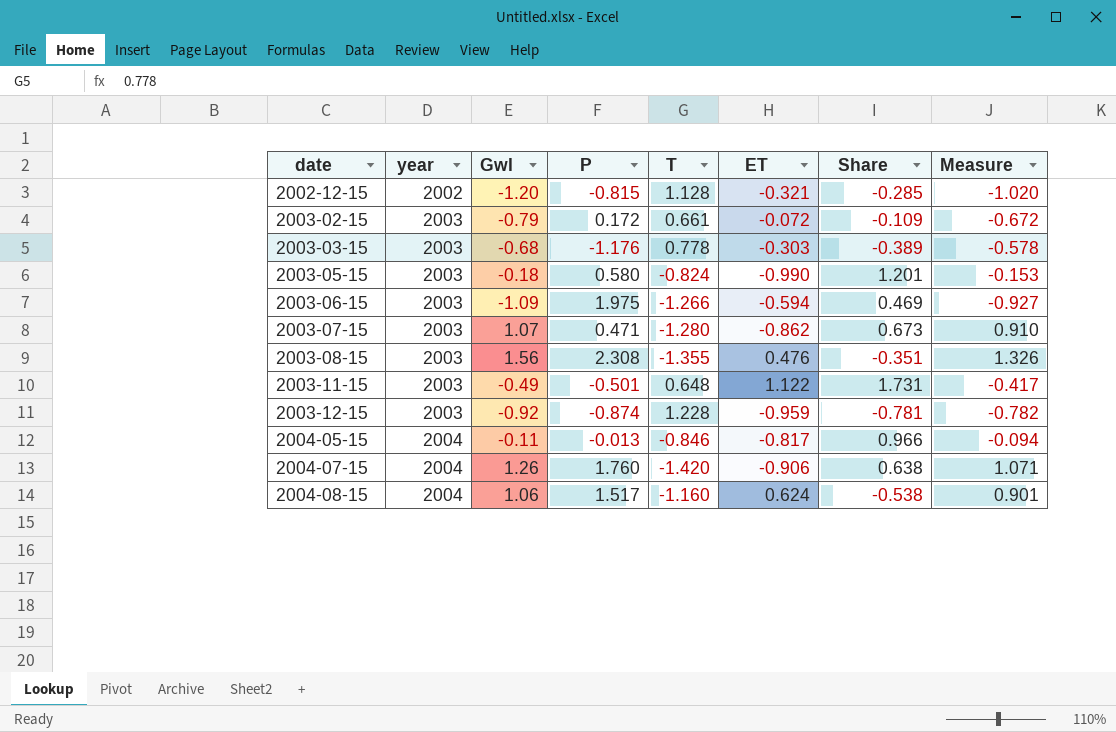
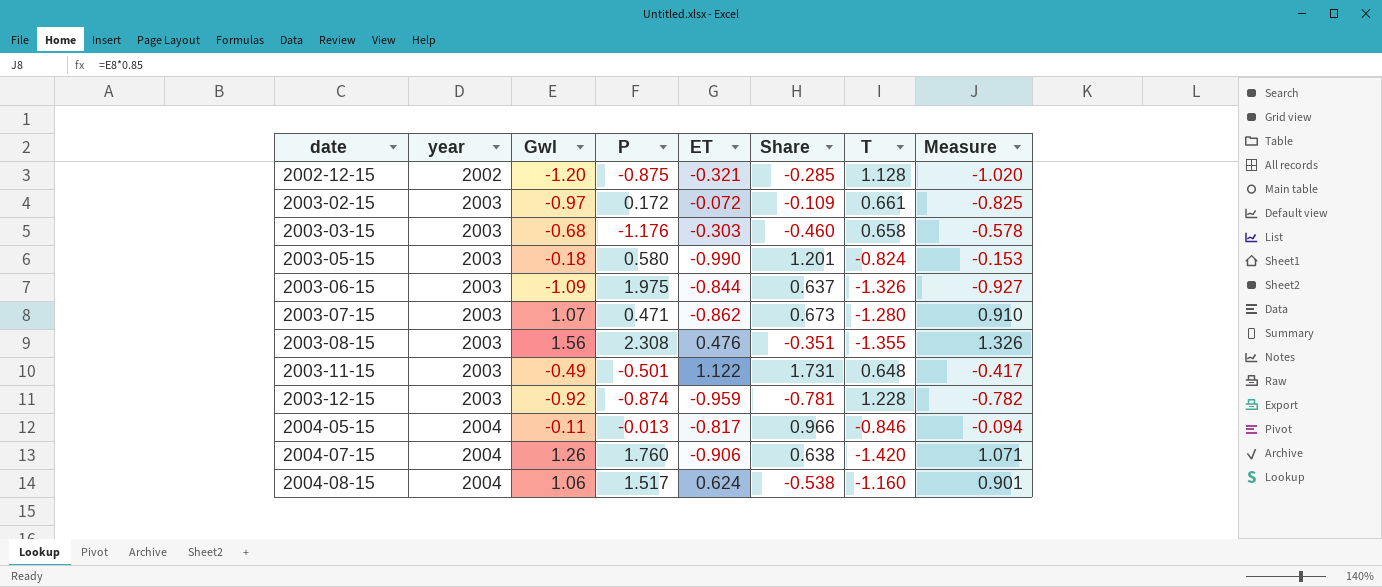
column T | position: 5 -> 7
2002-12-15 | P: -0.815 -> -0.875
2003-02-15 | Gwl: -0.79 -> -0.97
2003-02-15 | Measure: -0.672 -> -0.825
2003-03-15 | Share: -0.389 -> -0.460
2003-03-15 | T: 0.778 -> 0.658
2003-06-15 | ET: -0.594 -> -0.844
2003-06-15 | Share: 0.469 -> 0.637
2003-06-15 | T: -1.266 -> -1.326

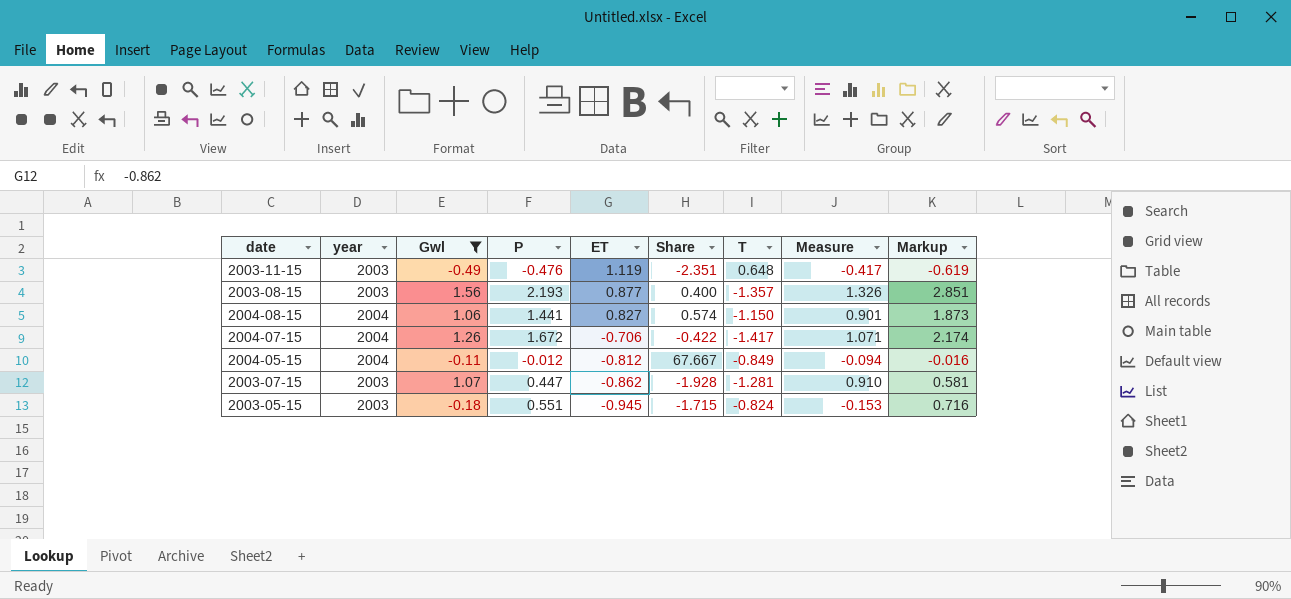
filter: none -> Gwl >= -0.49
row order: date ascending -> ET descending
column Share | formula: [ET] / [T] -> [ET] / [P]
column Markup | formula: none -> [P] * 1.3
2003-11-15 | P: -0.501 -> -0.476
2003-11-15 | ET: 1.122 -> 1.119
2003-08-15 | P: 2.308 -> 2.193
2003-08-15 | ET: 0.476 -> 0.877
2003-08-15 | T: -1.355 -> -1.357
2004-08-15 | P: 1.517 -> 1.441
2004-08-15 | ET: 0.624 -> 0.827
2004-08-15 | T: -1.160 -> -1.150
2004-07-15 | P: 1.760 -> 1.672
2004-07-15 | ET: -0.906 -> -0.706
2004-07-15 | T: -1.420 -> -1.417
2004-05-15 | P: -0.013 -> -0.012
2004-05-15 | ET: -0.817 -> -0.812
2004-05-15 | T: -0.846 -> -0.849
2003-07-15 | P: 0.471 -> 0.447
2003-07-15 | T: -1.280 -> -1.281
2003-05-15 | P: 0.580 -> 0.551
2003-05-15 | ET: -0.990 -> -0.945

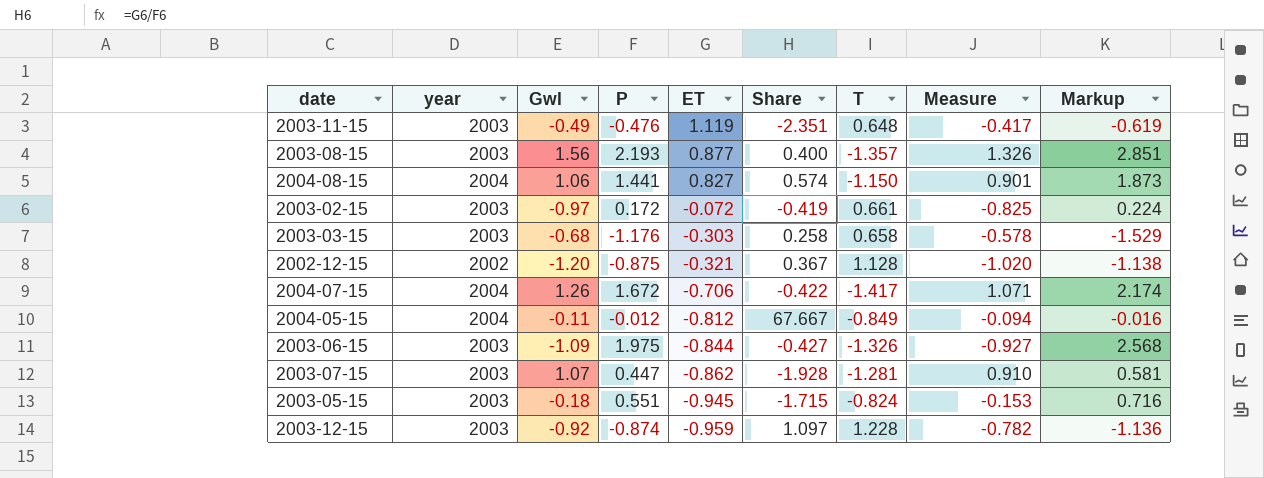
filter: Gwl >= -0.49 -> none

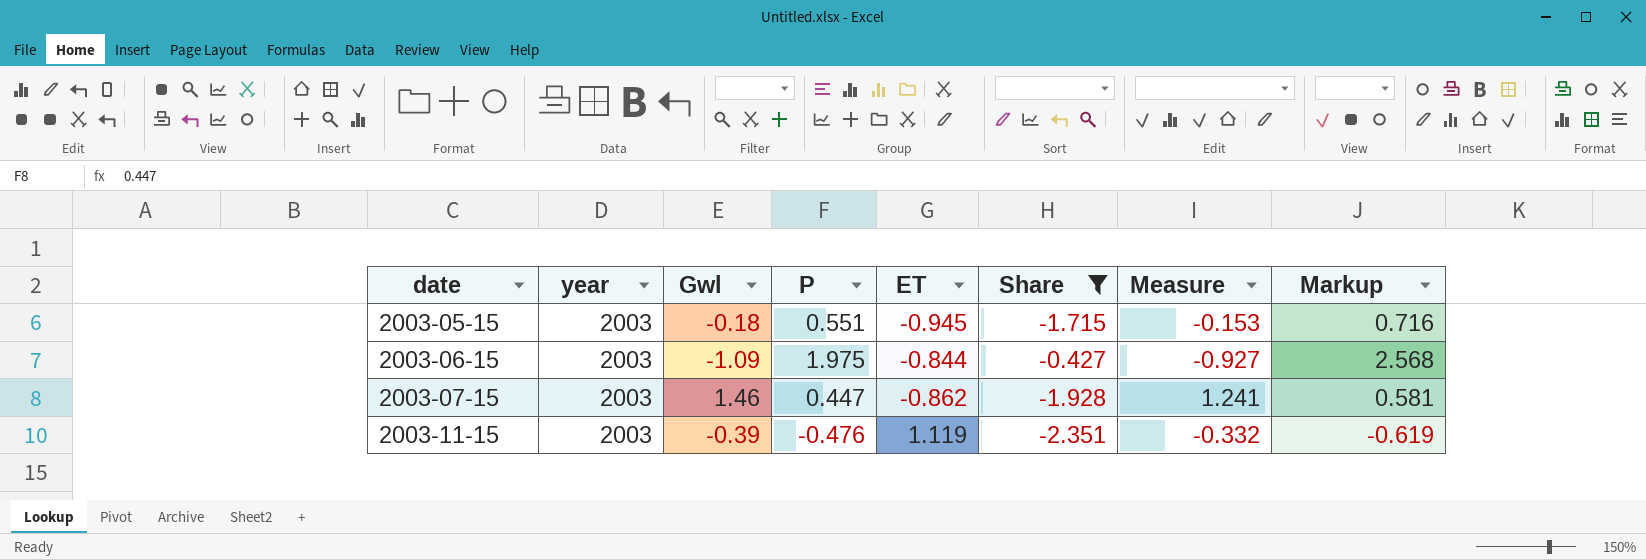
filter: none -> Share <= -0.427
row order: ET descending -> date ascending
column T | position: 7 -> none
2003-07-15 | Gwl: 1.07 -> 1.46
2003-07-15 | Measure: 0.910 -> 1.241
2003-11-15 | Gwl: -0.49 -> -0.39
2003-11-15 | Measure: -0.417 -> -0.332

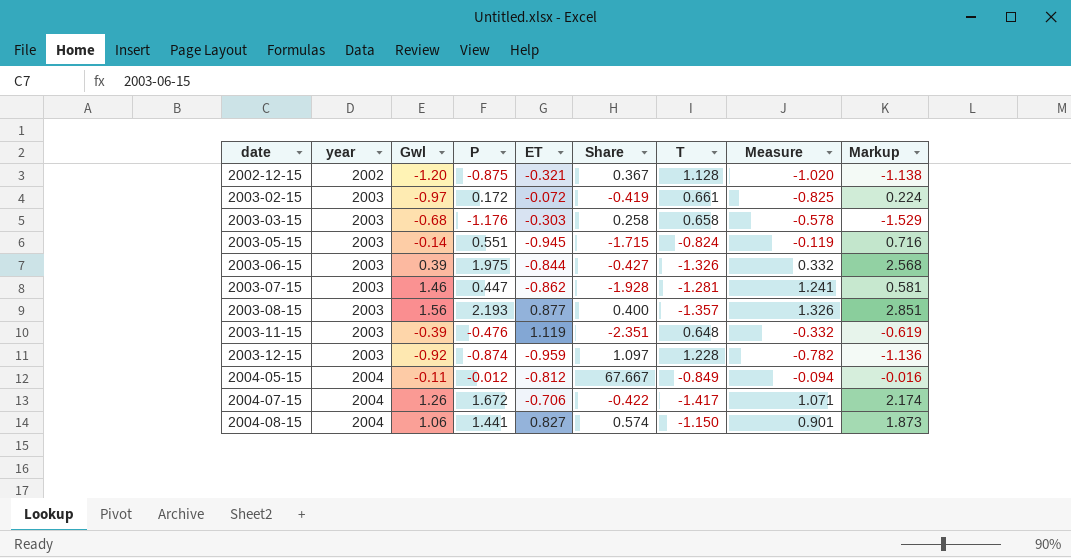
filter: Share <= -0.427 -> none
column T | position: none -> 7
2003-05-15 | Gwl: -0.18 -> -0.14
2003-05-15 | Measure: -0.153 -> -0.119
2003-06-15 | Gwl: -1.09 -> 0.39
2003-06-15 | Measure: -0.927 -> 0.332

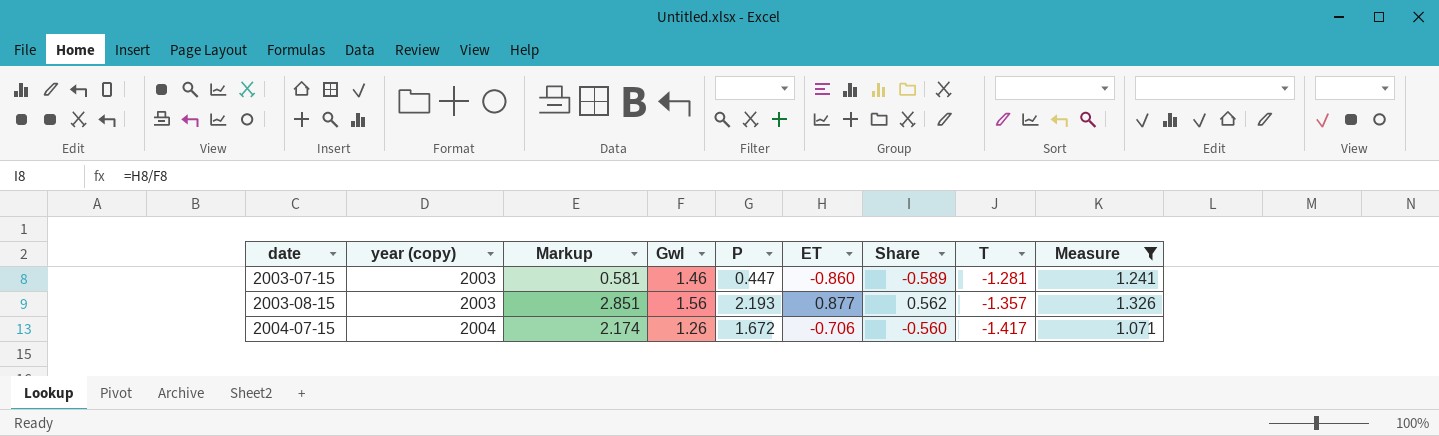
filter: none -> Measure >= 1.071
column name: year -> year (copy)
column Markup | position: 9 -> 3
column Share | formula: [ET] / [P] -> [ET] / [Gwl]
2003-07-15 | ET: -0.862 -> -0.860

